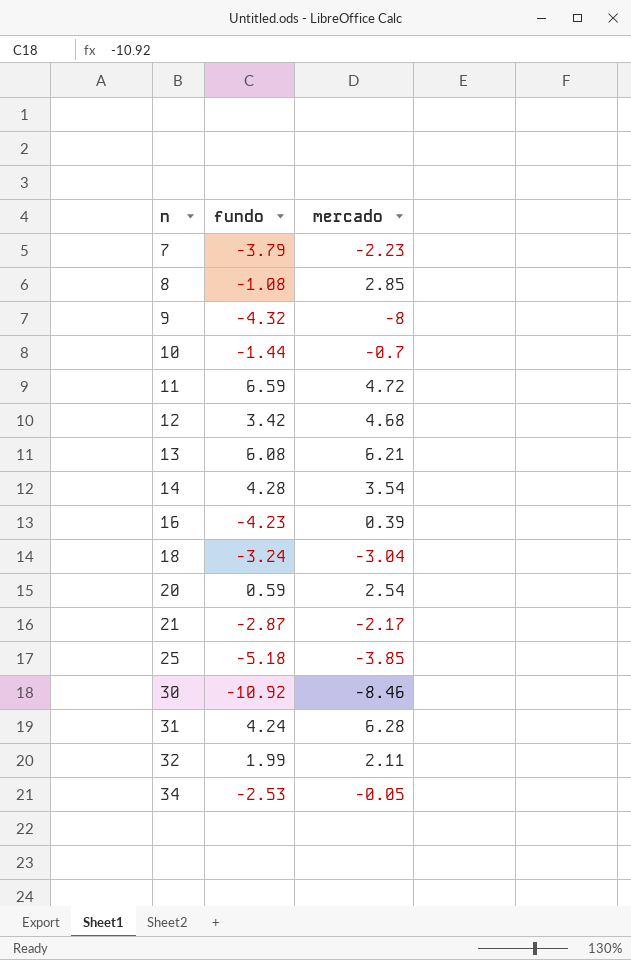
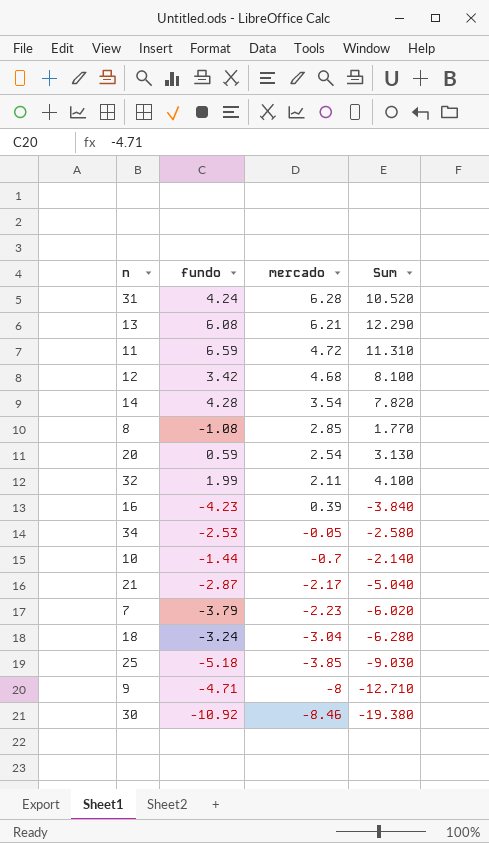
row order: n ascending -> mercado descending
column Sum | formula: none -> [fundo] + [mercado]
9 | fundo: -4.32 -> -4.71

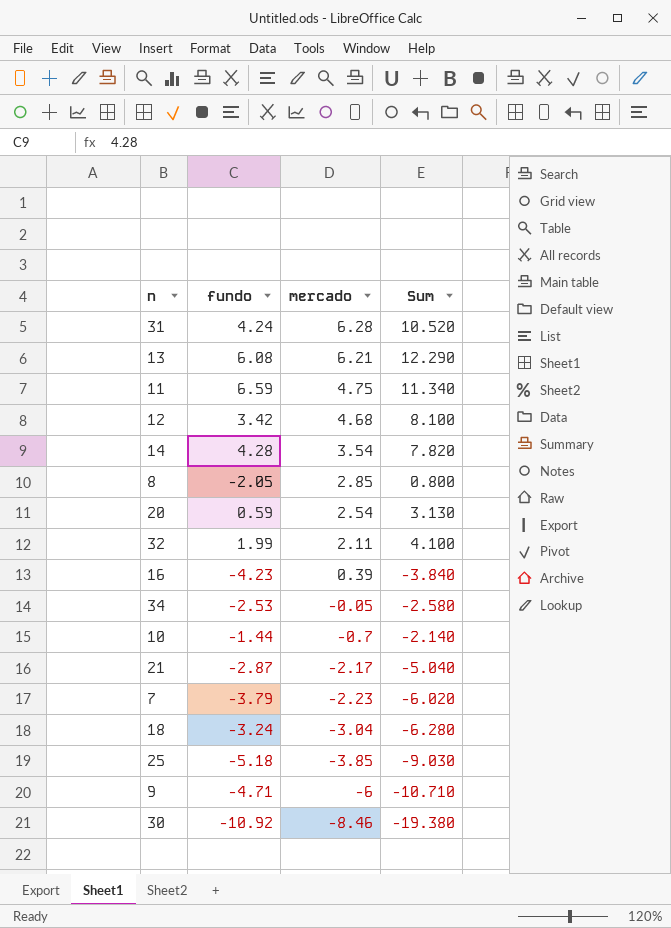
11 | mercado: 4.72 -> 4.75
11 | Sum: 11.310 -> 11.340
8 | fundo: -1.08 -> -2.05
8 | Sum: 1.770 -> 0.800
9 | mercado: -8 -> -6
9 | Sum: -12.710 -> -10.710

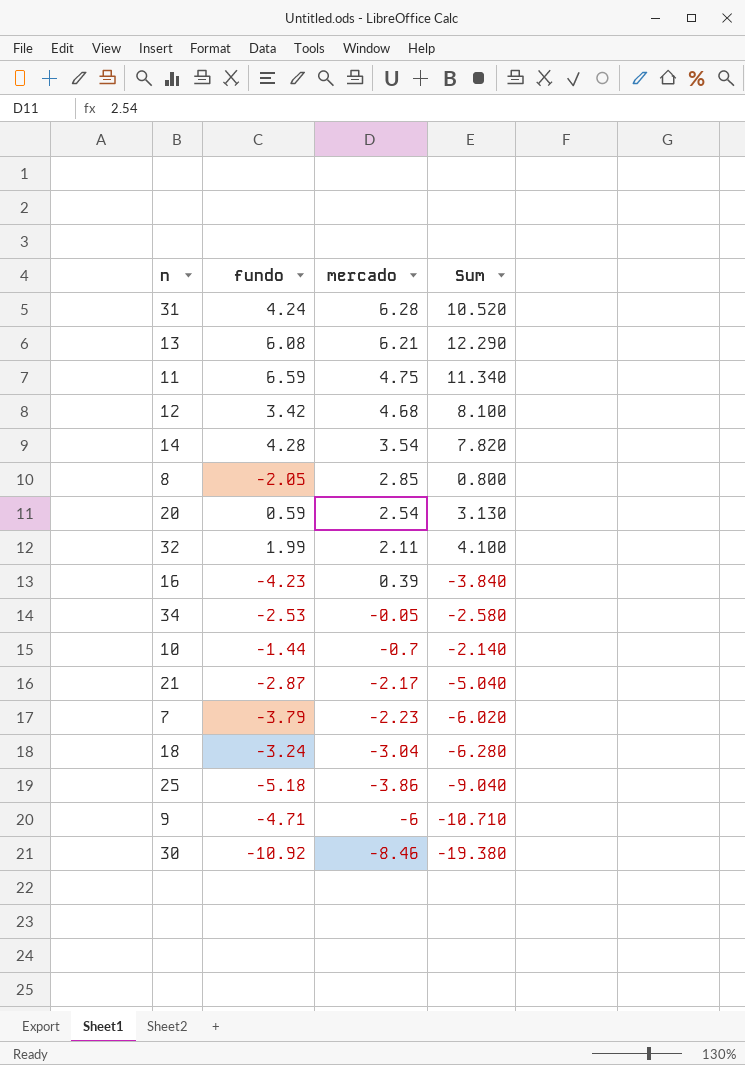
25 | mercado: -3.85 -> -3.86
25 | Sum: -9.030 -> -9.040

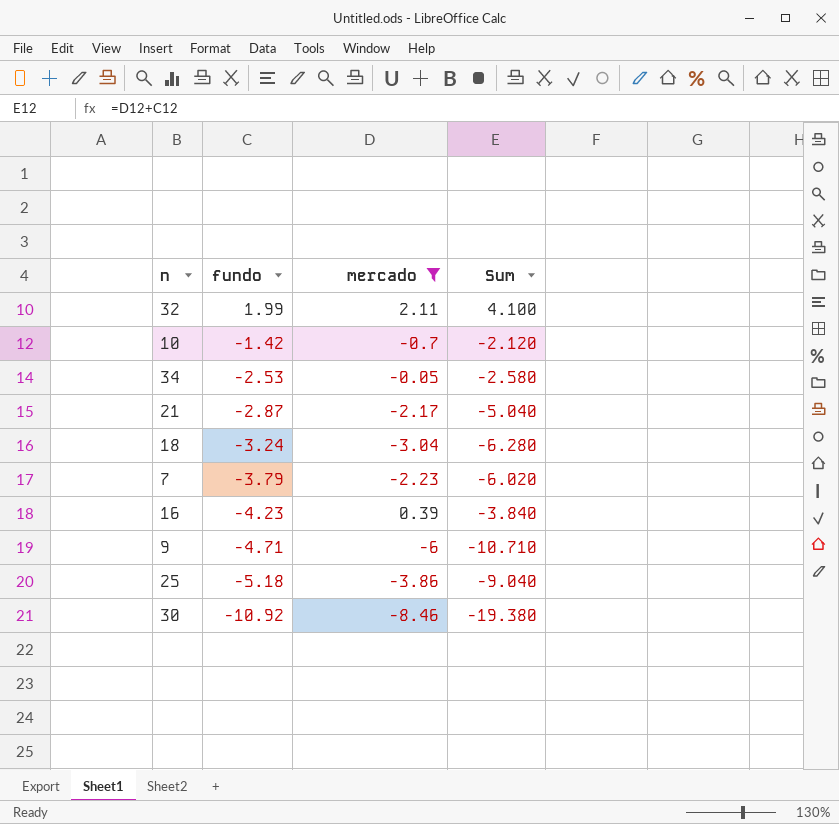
filter: none -> mercado <= 2.11
row order: mercado descending -> fundo descending
10 | fundo: -1.44 -> -1.42
10 | Sum: -2.140 -> -2.120

